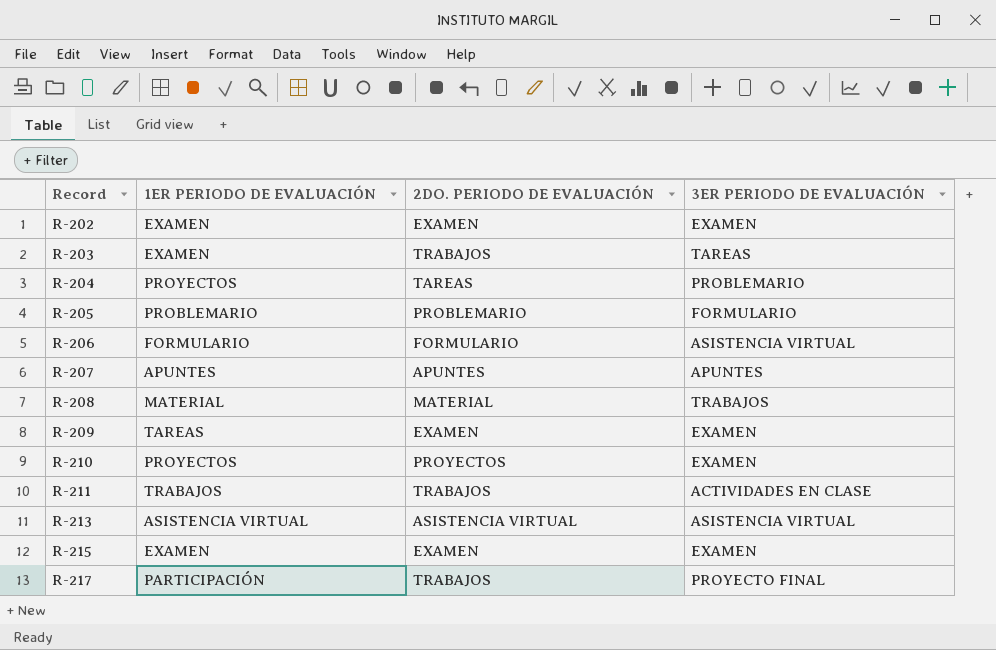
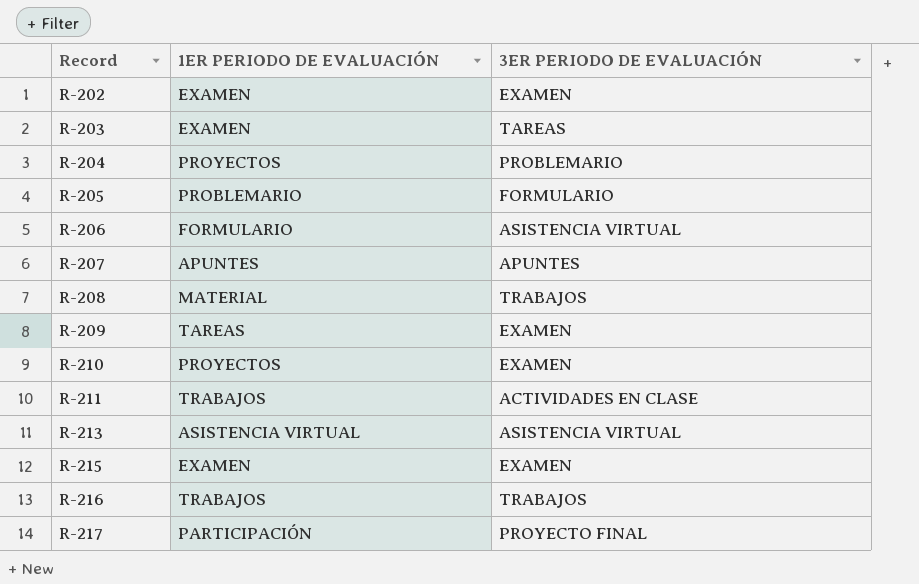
column 2DO. PERIODO DE EVALUACIÓN | position: 3 -> none
row R-216: none -> TRABAJOS | TRABAJOS

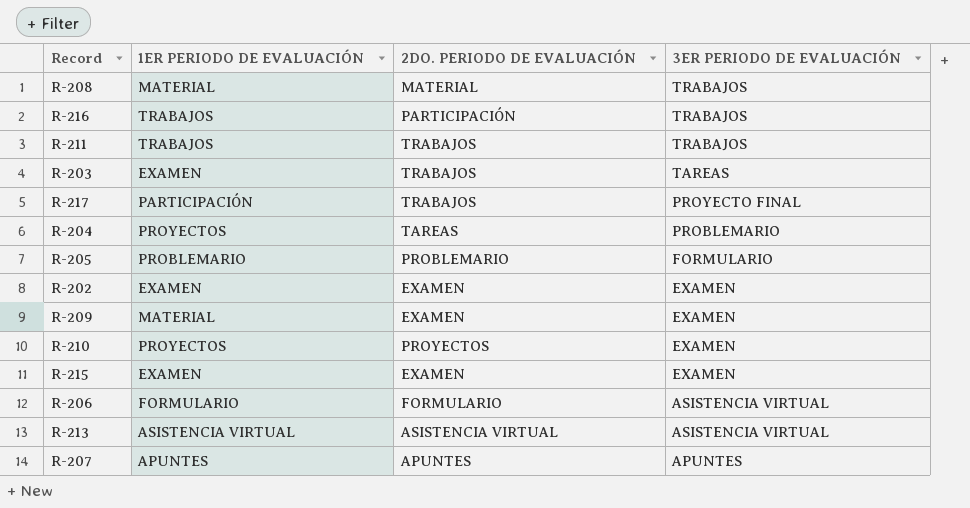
row order: Record ascending -> 3ER PERIODO DE EVALUACIÓN descending
column 2DO. PERIODO DE EVALUACIÓN | position: none -> 3
R-211 | 3ER PERIODO DE EVALUACIÓN: ACTIVIDADES EN CLASE -> TRABAJOS
R-209 | 1ER PERIODO DE EVALUACIÓN: TAREAS -> MATERIAL

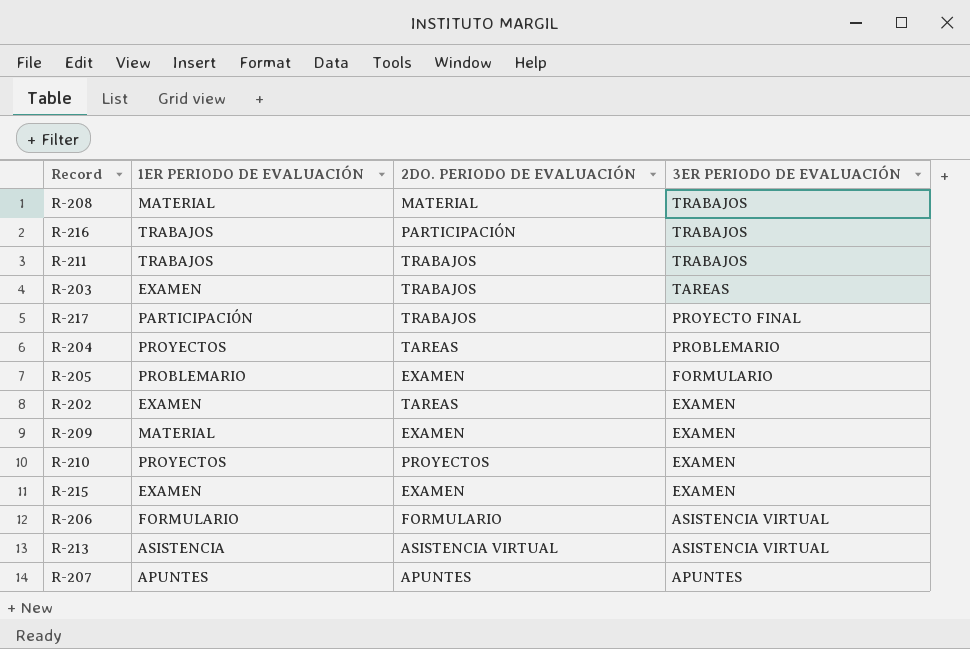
R-205 | 2DO. PERIODO DE EVALUACIÓN: PROBLEMARIO -> EXAMEN
R-202 | 2DO. PERIODO DE EVALUACIÓN: EXAMEN -> TAREAS
R-213 | 1ER PERIODO DE EVALUACIÓN: ASISTENCIA VIRTUAL -> ASISTENCIA

